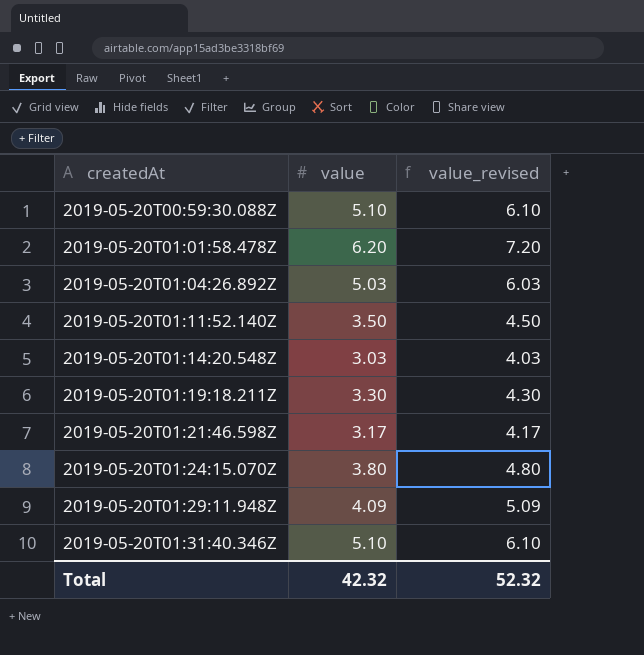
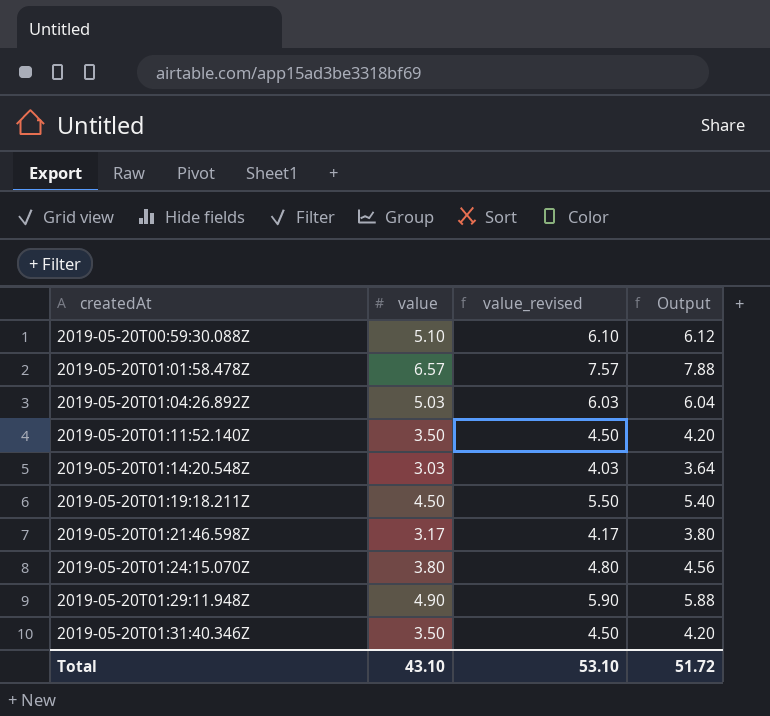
column Output | formula: none -> [value] * 1.2
2019-05-20T01:01:58.478Z | value: 6.20 -> 6.57
2019-05-20T01:01:58.478Z | value_revised: 7.20 -> 7.57
2019-05-20T01:19:18.211Z | value: 3.30 -> 4.50
2019-05-20T01:19:18.211Z | value_revised: 4.30 -> 5.50
2019-05-20T01:29:11.948Z | value: 4.09 -> 4.90
2019-05-20T01:29:11.948Z | value_revised: 5.09 -> 5.90
2019-05-20T01:31:40.346Z | value: 5.10 -> 3.50
2019-05-20T01:31:40.346Z | value_revised: 6.10 -> 4.50
Total | value: 42.32 -> 43.10
Total | value_revised: 52.32 -> 53.10

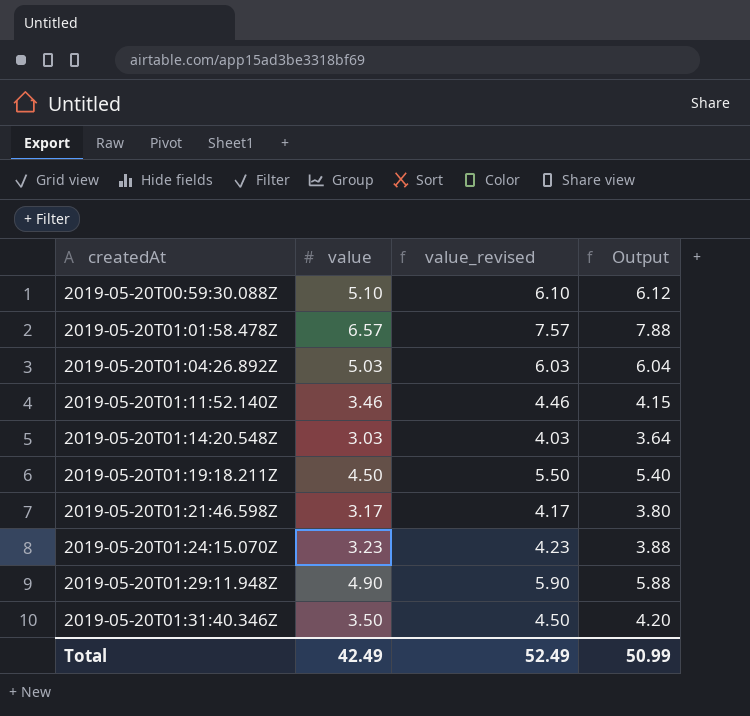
2019-05-20T01:11:52.140Z | value: 3.50 -> 3.46
2019-05-20T01:11:52.140Z | value_revised: 4.50 -> 4.46
2019-05-20T01:11:52.140Z | Output: 4.20 -> 4.15
2019-05-20T01:24:15.070Z | value: 3.80 -> 3.23
2019-05-20T01:24:15.070Z | value_revised: 4.80 -> 4.23
2019-05-20T01:24:15.070Z | Output: 4.56 -> 3.88
Total | value: 43.10 -> 42.49
Total | value_revised: 53.10 -> 52.49
Total | Output: 51.72 -> 50.99

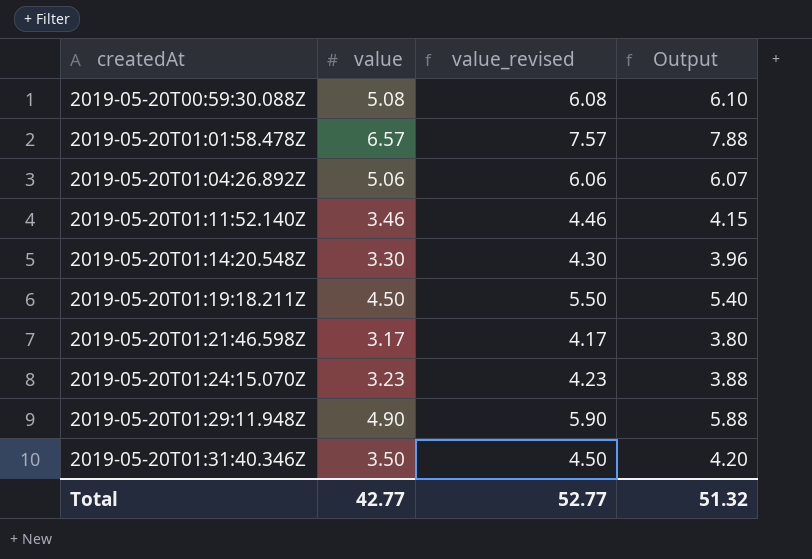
2019-05-20T00:59:30.088Z | value: 5.10 -> 5.08
2019-05-20T00:59:30.088Z | value_revised: 6.10 -> 6.08
2019-05-20T00:59:30.088Z | Output: 6.12 -> 6.10
2019-05-20T01:04:26.892Z | value: 5.03 -> 5.06
2019-05-20T01:04:26.892Z | value_revised: 6.03 -> 6.06
2019-05-20T01:04:26.892Z | Output: 6.04 -> 6.07
2019-05-20T01:14:20.548Z | value: 3.03 -> 3.30
2019-05-20T01:14:20.548Z | value_revised: 4.03 -> 4.30
2019-05-20T01:14:20.548Z | Output: 3.64 -> 3.96
Total | value: 42.49 -> 42.77
Total | value_revised: 52.49 -> 52.77
Total | Output: 50.99 -> 51.32

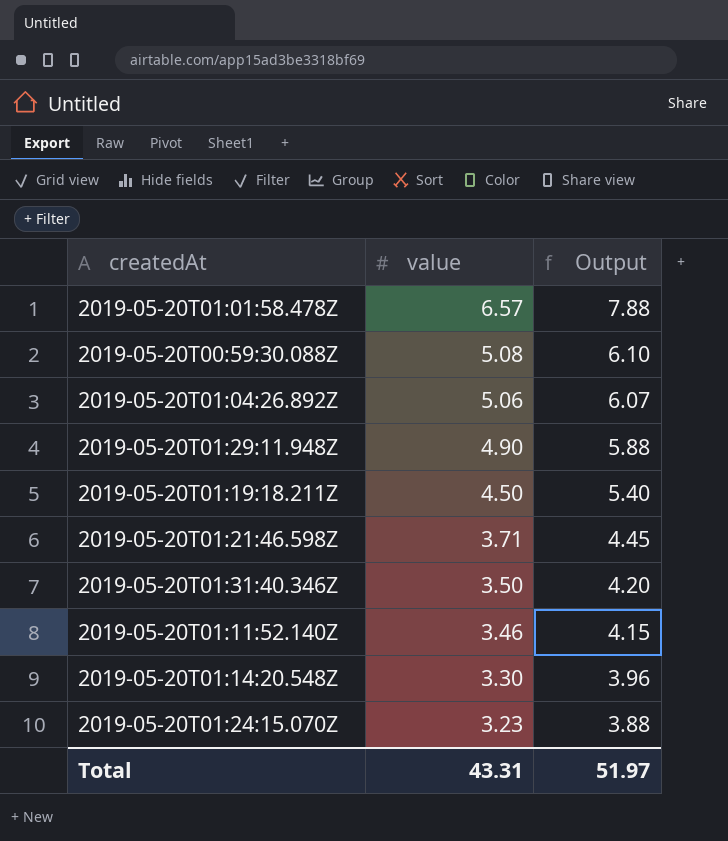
row order: createdAt ascending -> value descending
column value_revised | formula: [value] + 1 -> none
2019-05-20T01:21:46.598Z | value: 3.17 -> 3.71
2019-05-20T01:21:46.598Z | Output: 3.80 -> 4.45
Total | value: 42.77 -> 43.31
Total | Output: 51.32 -> 51.97

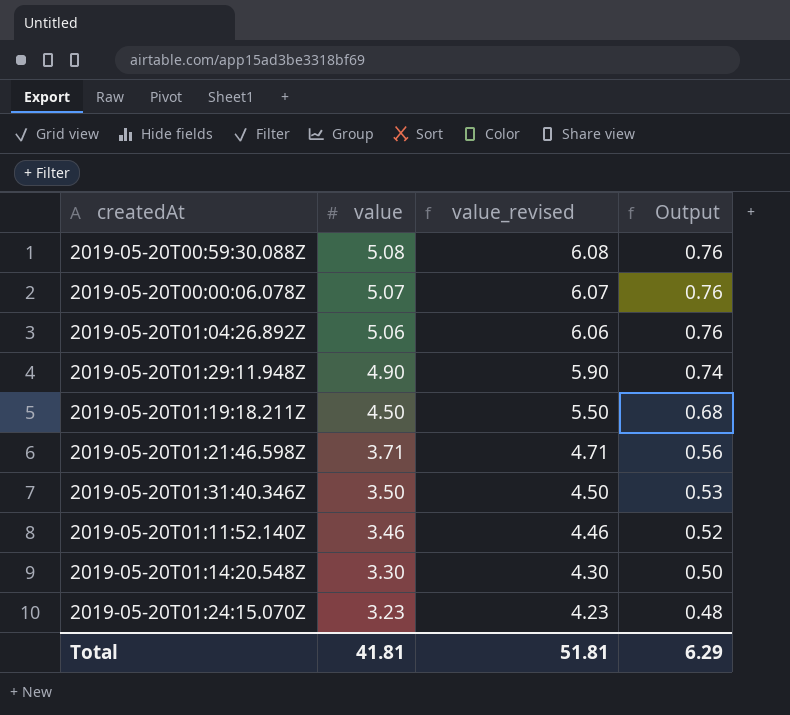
column value_revised | formula: none -> [value] + 1
column Output | formula: [value] * 1.2 -> [value] * 0.15
row 2019-05-20T01:01:58.478Z: 6.57 | 7.88 -> none
row 2019-05-20T00:00:06.078Z: none -> 5.07 | 6.07 | 0.76
Total | value: 43.31 -> 41.81
Total | Output: 51.97 -> 6.29

